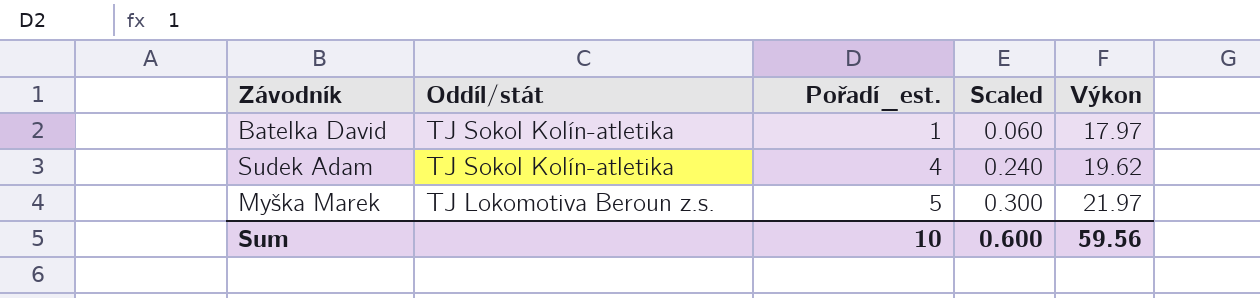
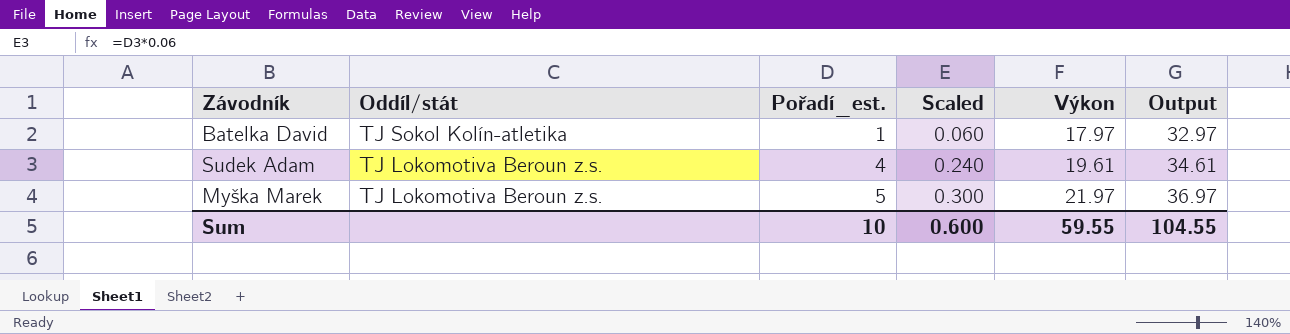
column Output | formula: none -> [Výkon] + 15
Sudek Adam | Oddíl/stát: TJ Sokol Kolín-atletika -> TJ Lokomotiva Beroun z.s.
Sudek Adam | Výkon: 19.62 -> 19.61
Sum | Výkon: 59.56 -> 59.55

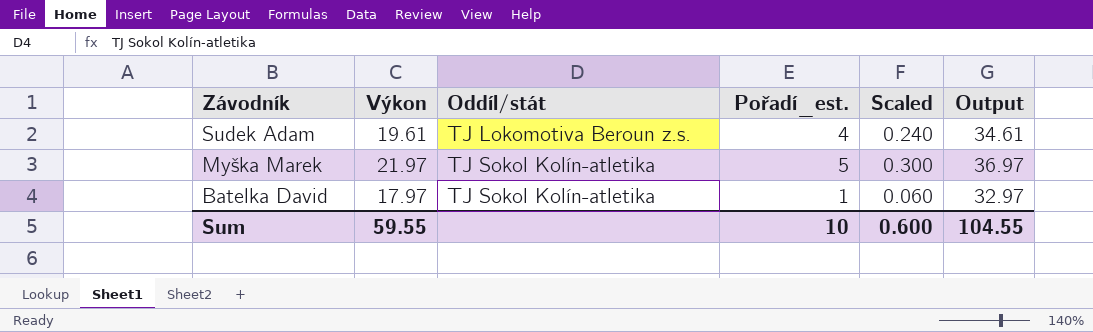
row order: Oddíl/stát descending -> Závodník descending
column Výkon | position: 5 -> 2
Myška Marek | Oddíl/stát: TJ Lokomotiva Beroun z.s. -> TJ Sokol Kolín-atletika

